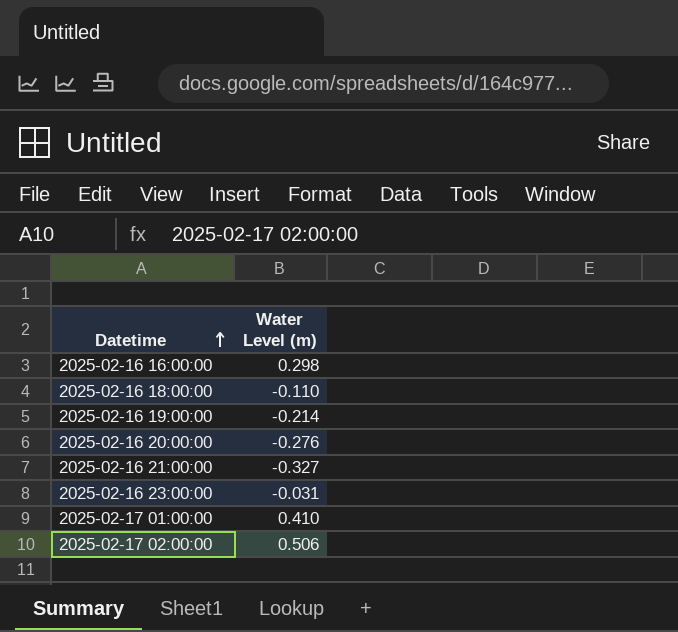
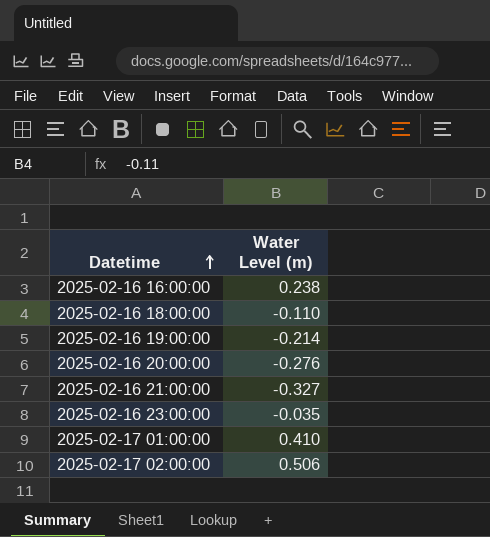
2025-02-16 16:00:00 | Water Level (m): 0.298 -> 0.238
2025-02-16 23:00:00 | Water Level (m): -0.031 -> -0.035

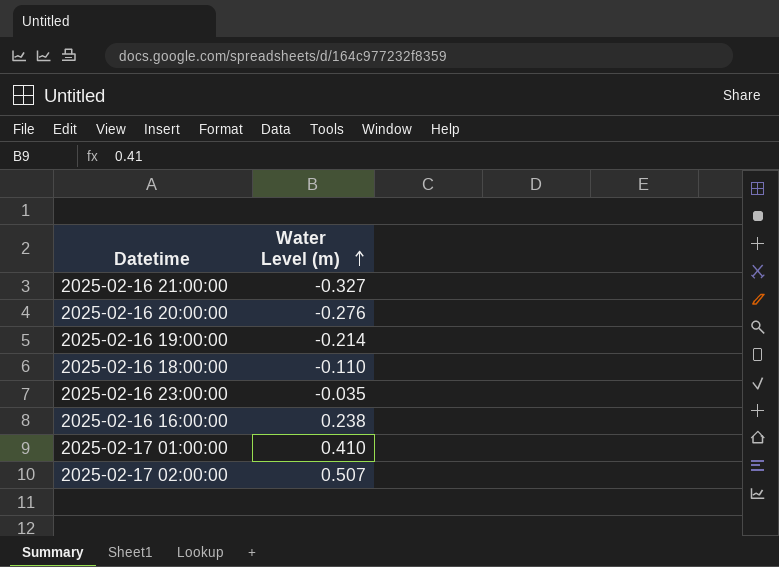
row order: Datetime ascending -> Water Level (m) ascending
2025-02-17 02:00:00 | Water Level (m): 0.506 -> 0.507

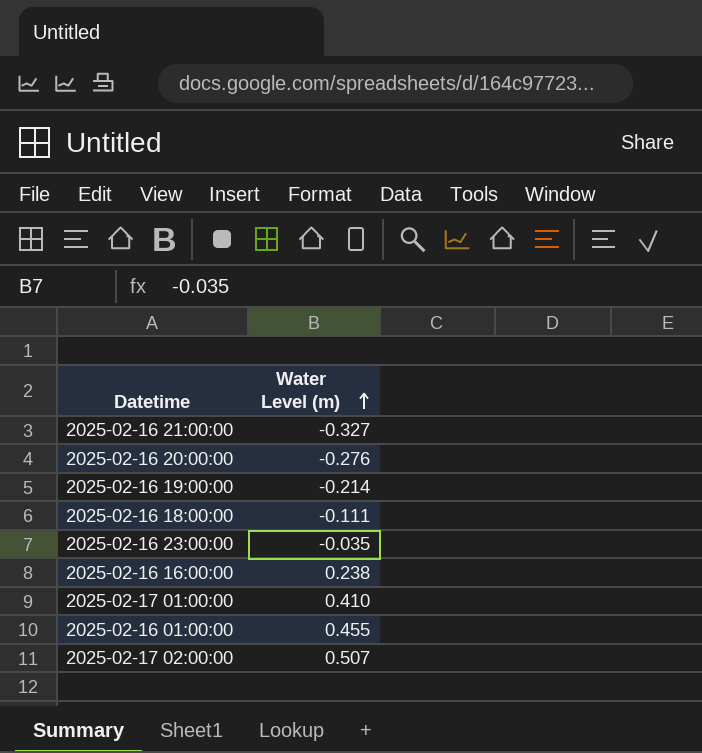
2025-02-16 18:00:00 | Water Level (m): -0.110 -> -0.111
row 2025-02-16 01:00:00: none -> 0.455

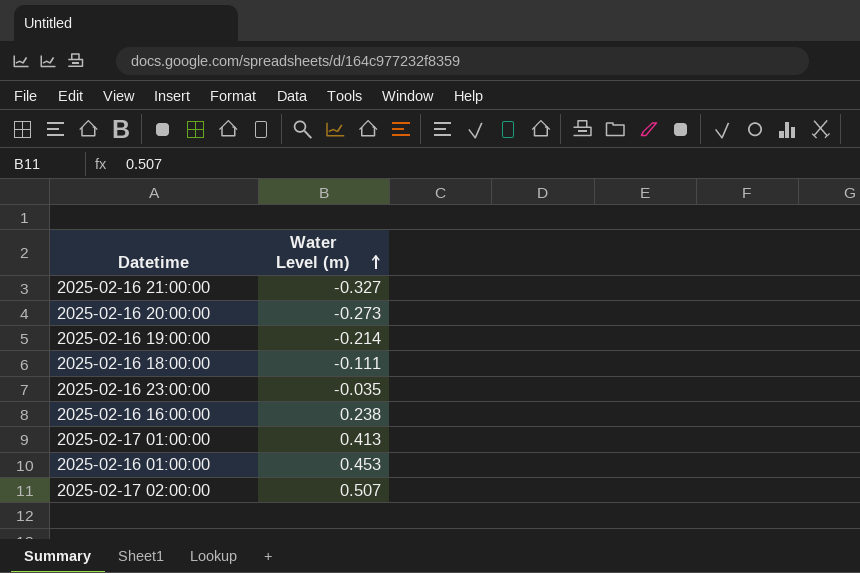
2025-02-16 20:00:00 | Water Level (m): -0.276 -> -0.273
2025-02-17 01:00:00 | Water Level (m): 0.410 -> 0.413
2025-02-16 01:00:00 | Water Level (m): 0.455 -> 0.453

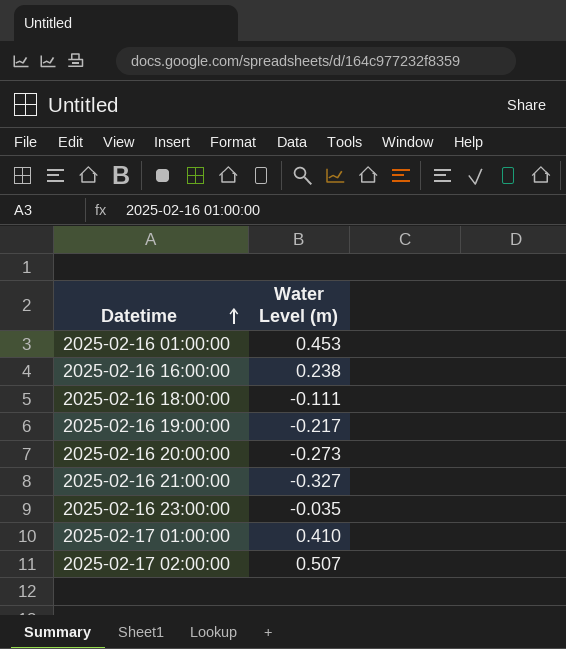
row order: Water Level (m) ascending -> Datetime ascending
2025-02-16 19:00:00 | Water Level (m): -0.214 -> -0.217
2025-02-17 01:00:00 | Water Level (m): 0.413 -> 0.410

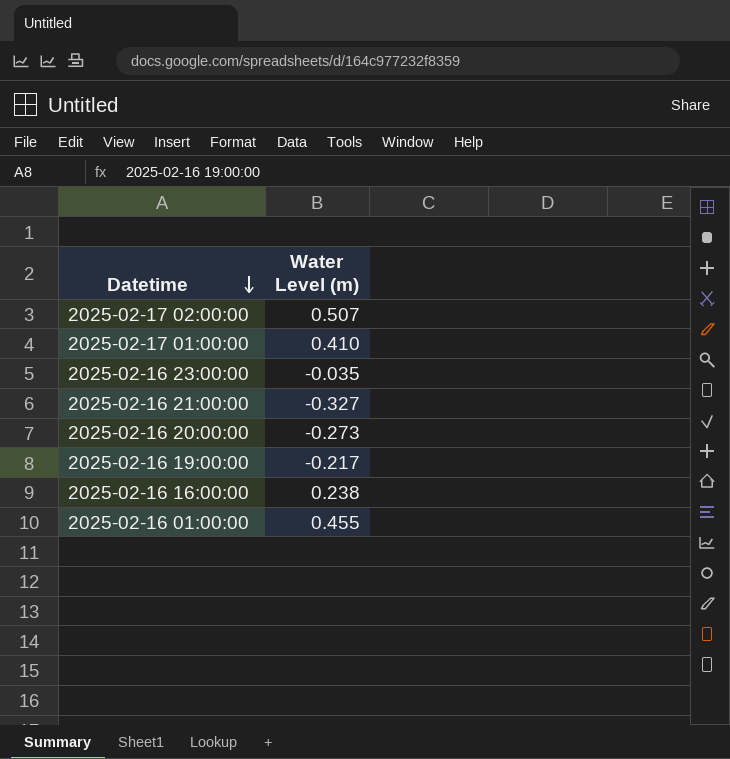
row order: Datetime ascending -> Datetime descending
row 2025-02-16 18:00:00: -0.111 -> none
2025-02-16 01:00:00 | Water Level (m): 0.453 -> 0.455

